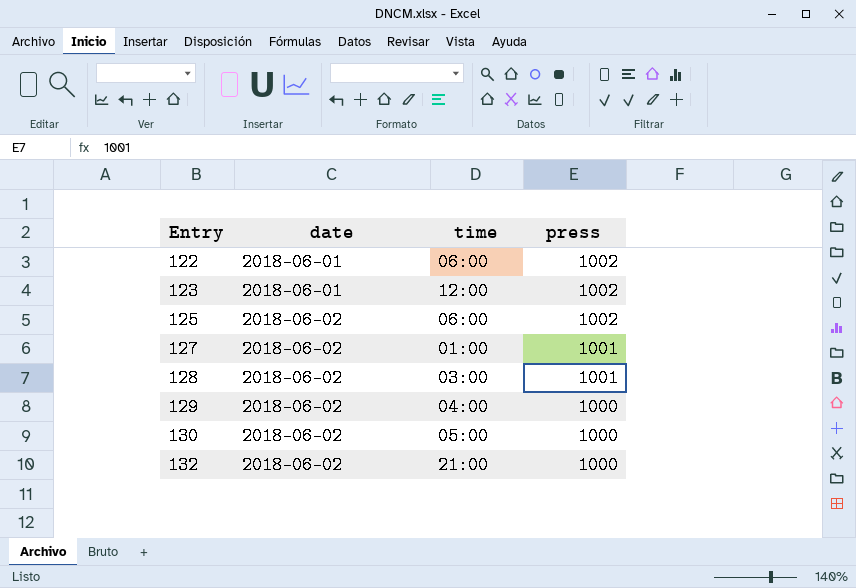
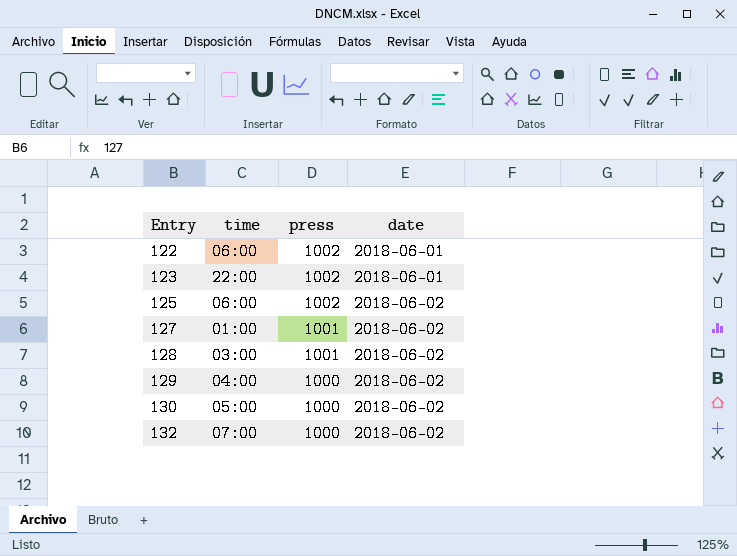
column date | position: 2 -> 4
123 | time: 12:00 -> 22:00
132 | time: 21:00 -> 07:00

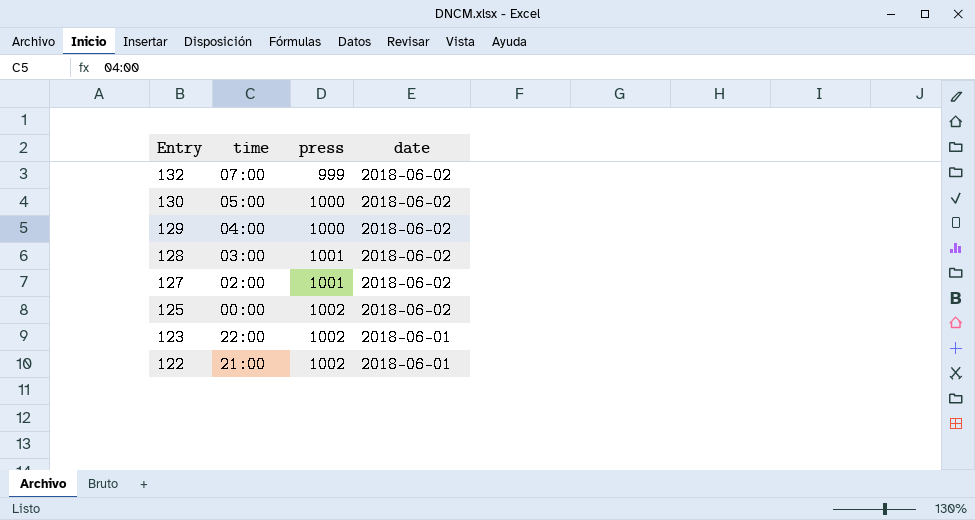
row order: Entry ascending -> Entry descending
132 | press: 1000 -> 999
127 | time: 01:00 -> 02:00
125 | time: 06:00 -> 00:00
122 | time: 06:00 -> 21:00

